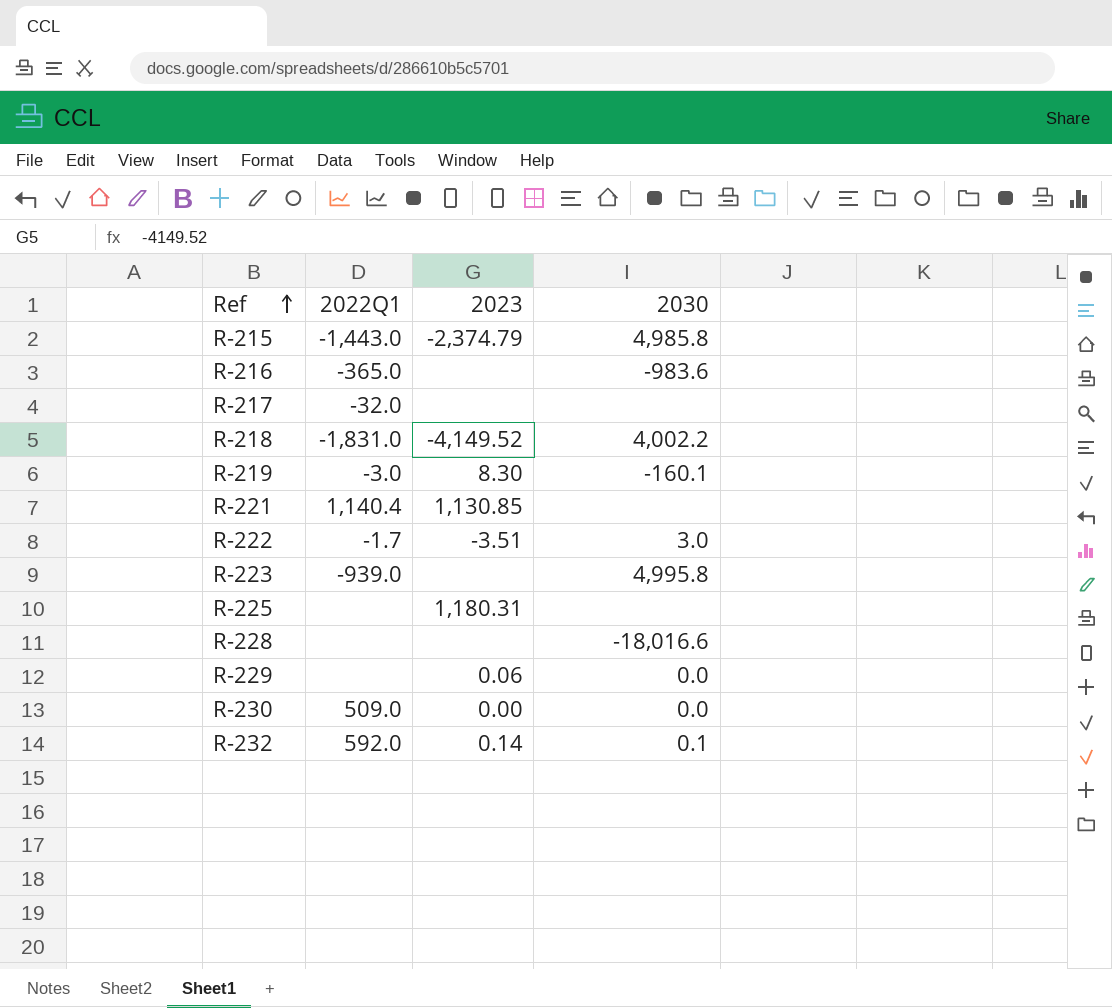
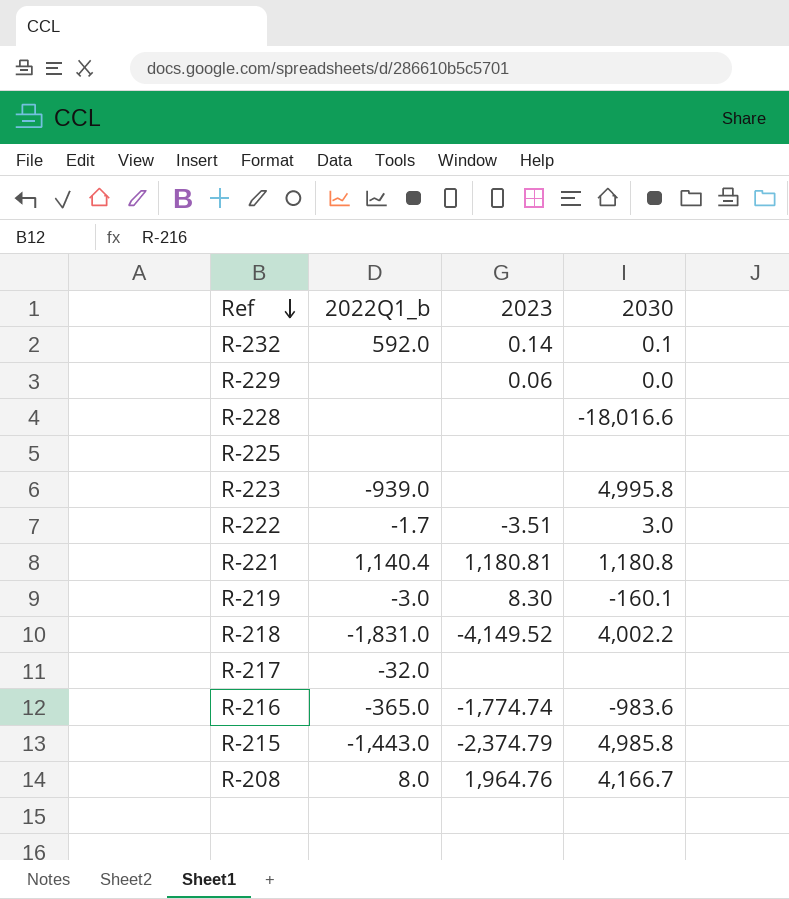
row order: Ref ascending -> Ref descending
column name: 2022Q1 -> 2022Q1_b
row R-230: 509.0 | 0.00 | 0.0 -> none
R-225 | 2023: 1,180.31 -> none
R-221 | 2023: 1,130.85 -> 1,180.81
R-221 | 2030: none -> 1,180.8
R-216 | 2023: none -> -1,774.74
row R-208: none -> 8.0 | 1,964.76 | 4,166.7

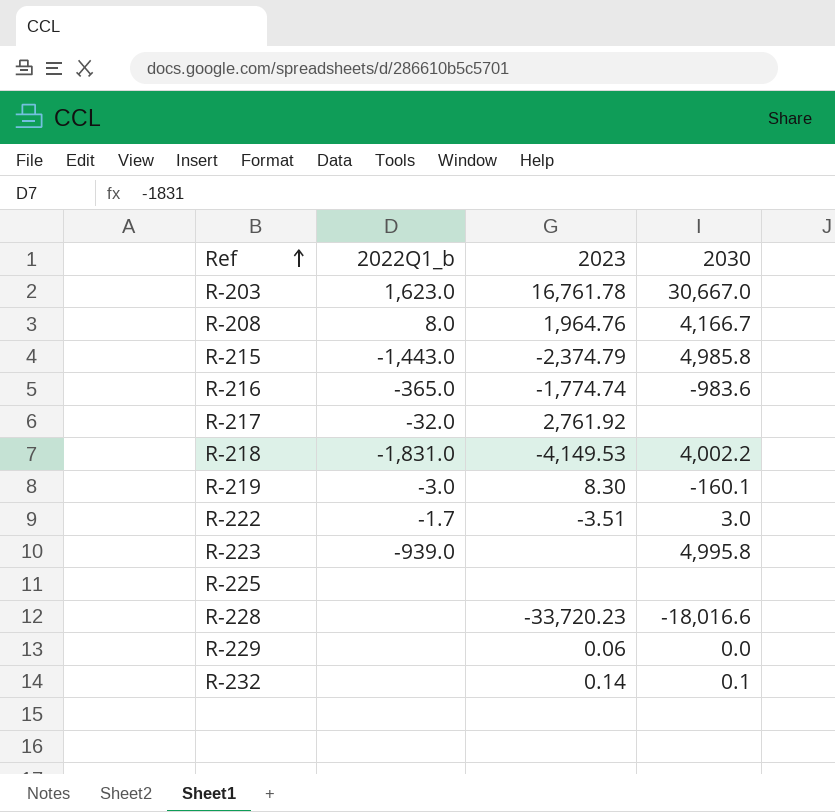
row order: Ref descending -> Ref ascending
row R-221: 1,140.4 | 1,180.81 | 1,180.8 -> none
row R-203: none -> 1,623.0 | 16,761.78 | 30,667.0
R-217 | 2023: none -> 2,761.92
R-218 | 2023: -4,149.52 -> -4,149.53
R-228 | 2023: none -> -33,720.23
R-232 | 2022Q1_b: 592.0 -> none

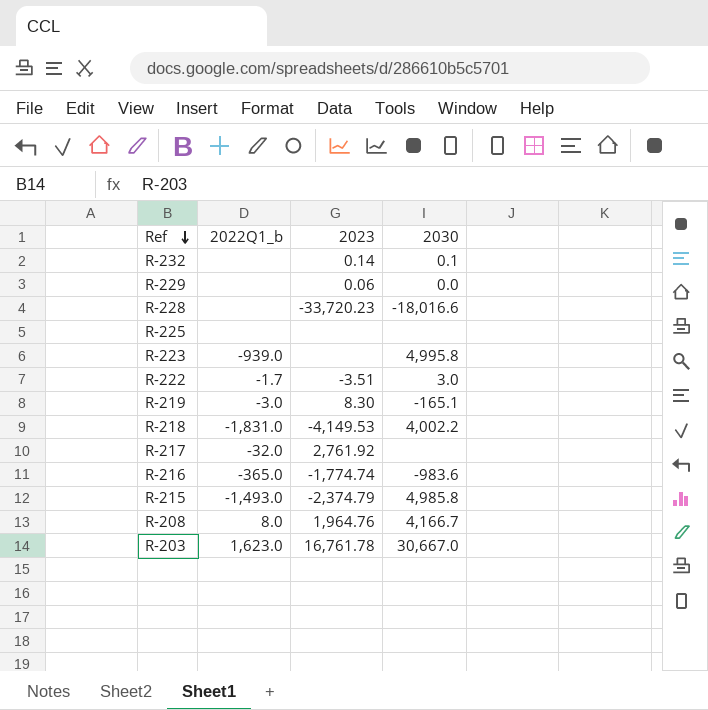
row order: Ref ascending -> Ref descending
R-219 | 2030: -160.1 -> -165.1
R-215 | 2022Q1_b: -1,443.0 -> -1,493.0

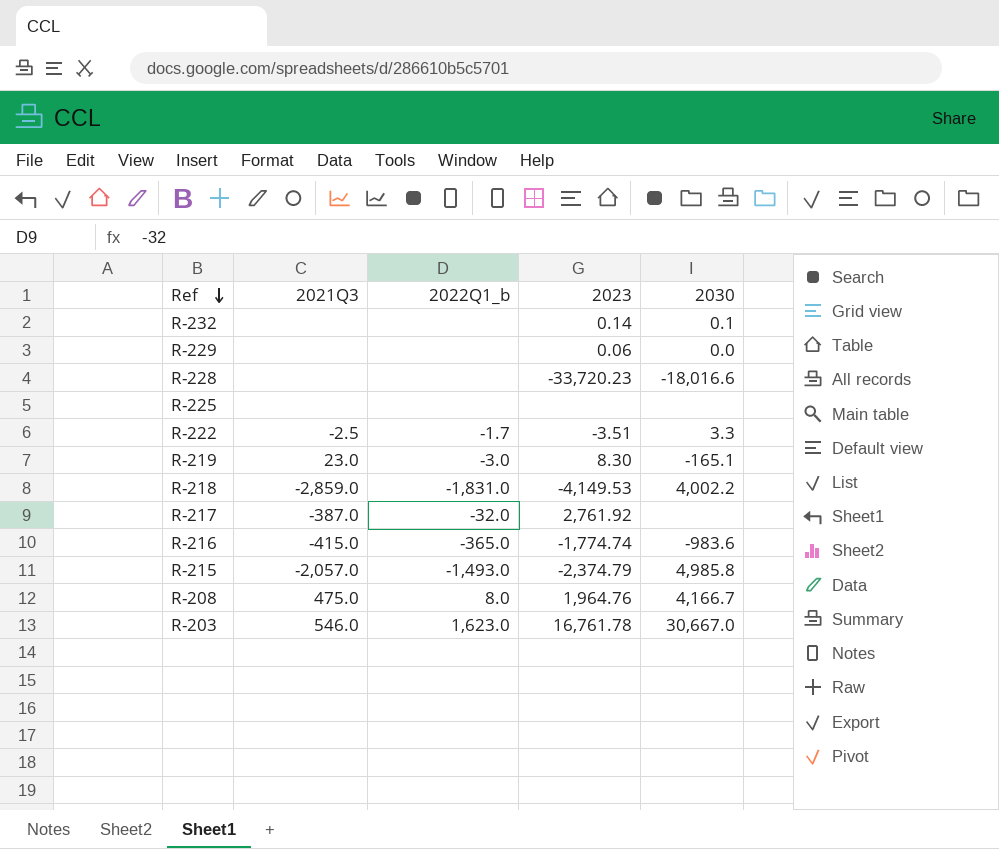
column 2021Q3 | position: none -> 2
row R-223: -939.0 | none | 4,995.8 -> none
R-222 | 2030: 3.0 -> 3.3

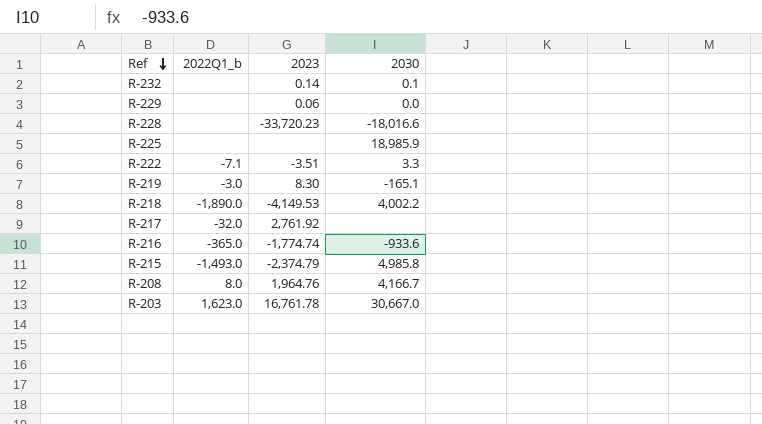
column 2021Q3 | position: 2 -> none
R-225 | 2030: none -> 18,985.9
R-222 | 2022Q1_b: -1.7 -> -7.1
R-218 | 2022Q1_b: -1,831.0 -> -1,890.0
R-216 | 2030: -983.6 -> -933.6

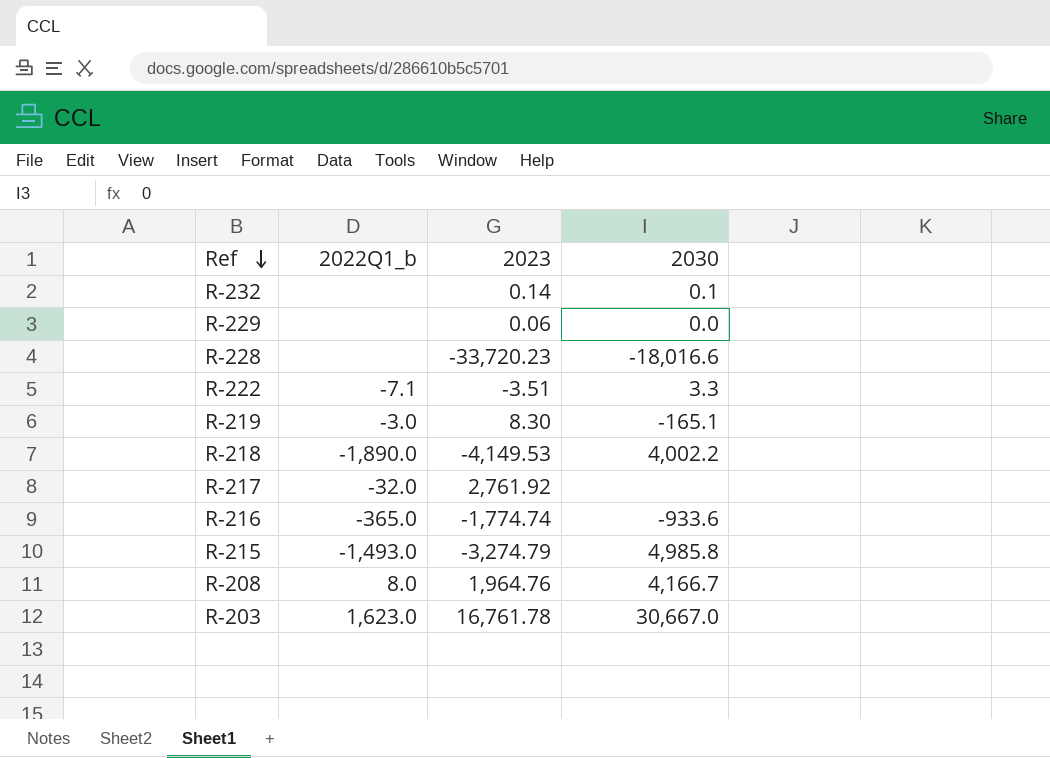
row R-225: none | none | 18,985.9 -> none
R-215 | 2023: -2,374.79 -> -3,274.79

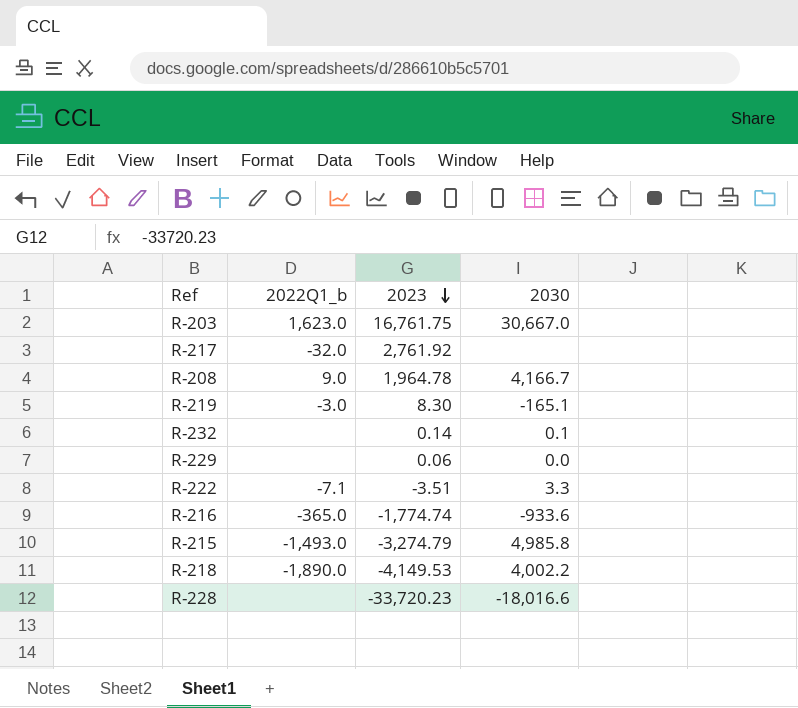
row order: Ref descending -> 2023 descending
R-203 | 2023: 16,761.78 -> 16,761.75
R-208 | 2022Q1_b: 8.0 -> 9.0
R-208 | 2023: 1,964.76 -> 1,964.78

